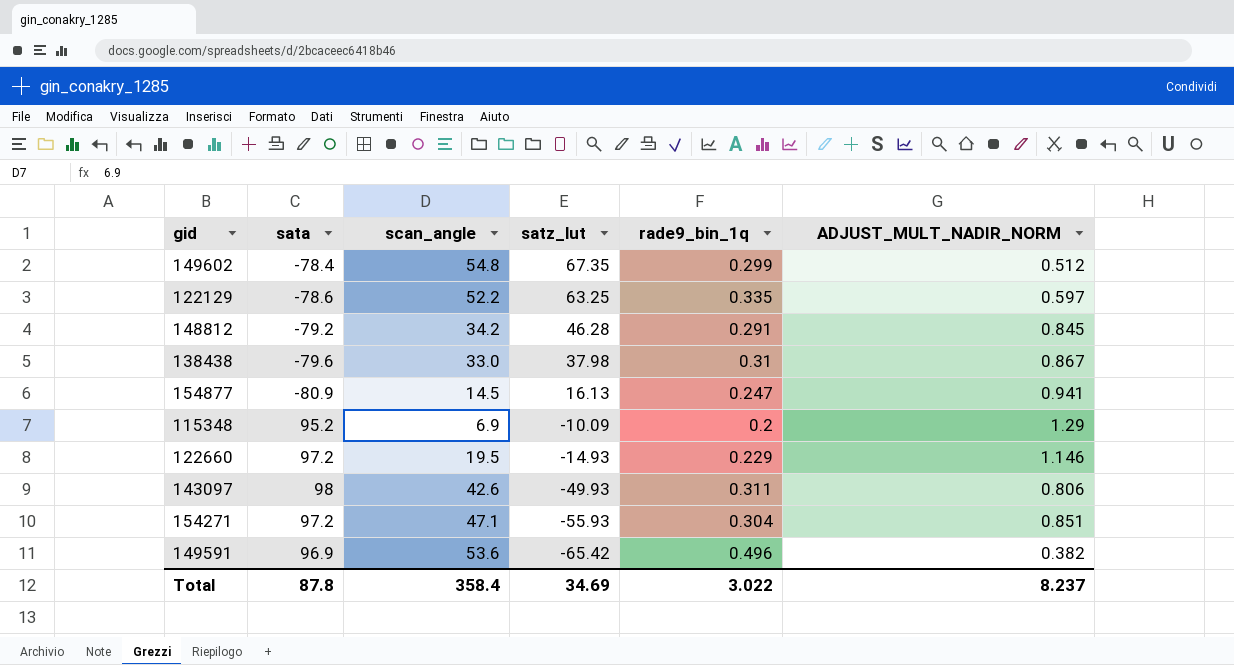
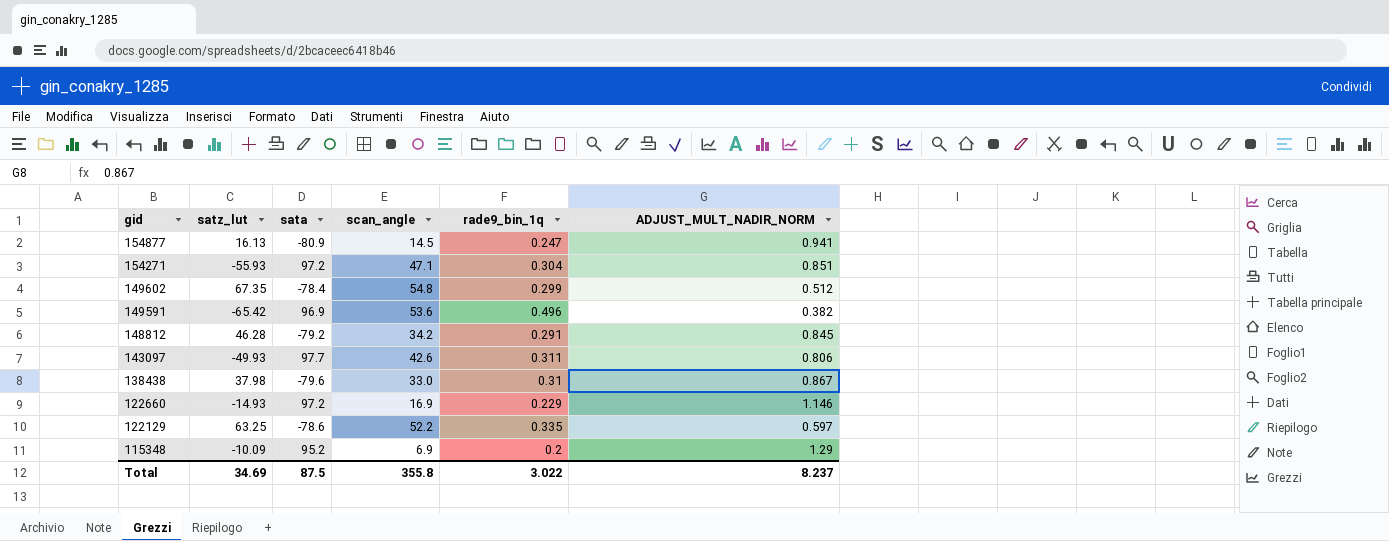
row order: satz_lut descending -> gid descending
column satz_lut | position: 4 -> 2
143097 | sata: 98 -> 97.7
122660 | scan_angle: 19.5 -> 16.9
Total | sata: 87.8 -> 87.5
Total | scan_angle: 358.4 -> 355.8

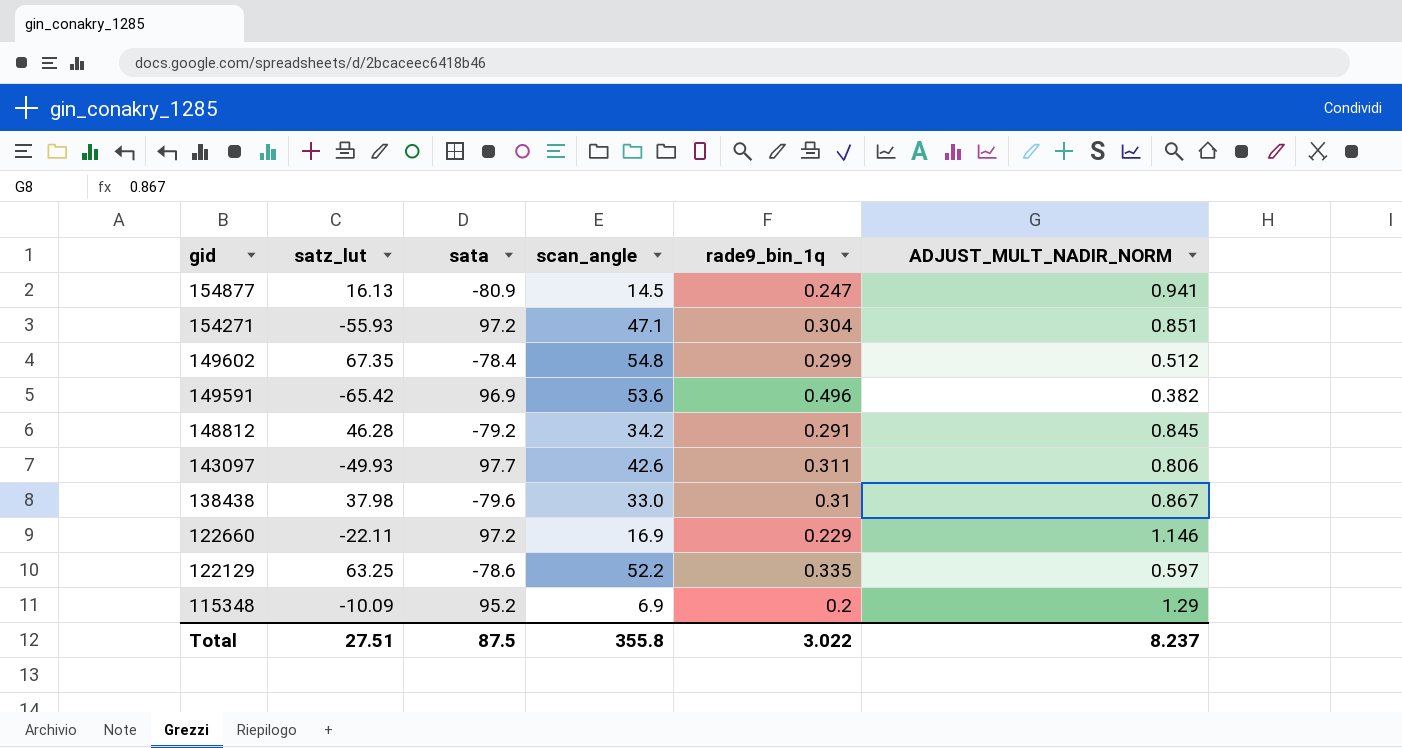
122660 | satz_lut: -14.93 -> -22.11
Total | satz_lut: 34.69 -> 27.51

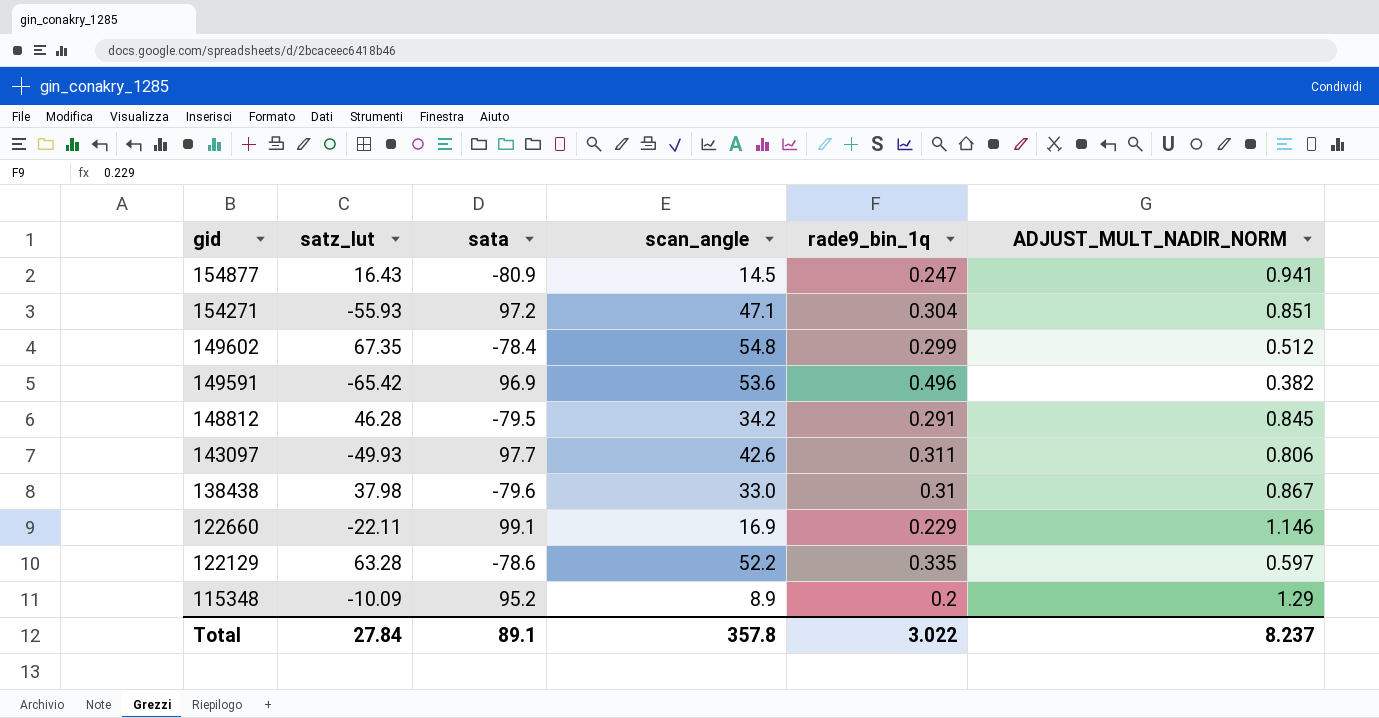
154877 | satz_lut: 16.13 -> 16.43
148812 | sata: -79.2 -> -79.5
122660 | sata: 97.2 -> 99.1
122129 | satz_lut: 63.25 -> 63.28
115348 | scan_angle: 6.9 -> 8.9
Total | satz_lut: 27.51 -> 27.84
Total | sata: 87.5 -> 89.1
Total | scan_angle: 355.8 -> 357.8

